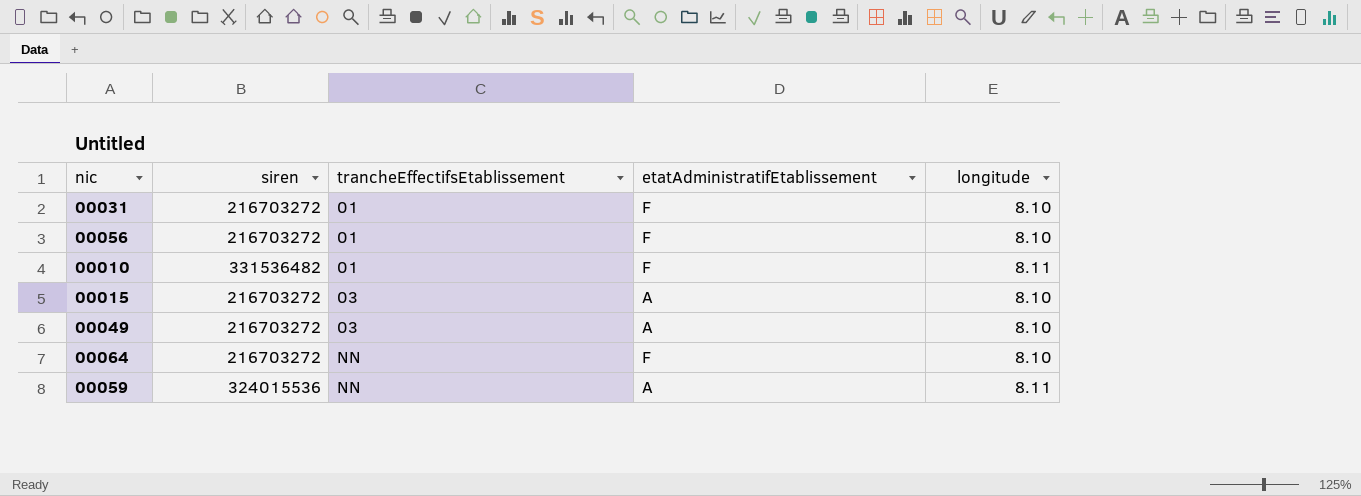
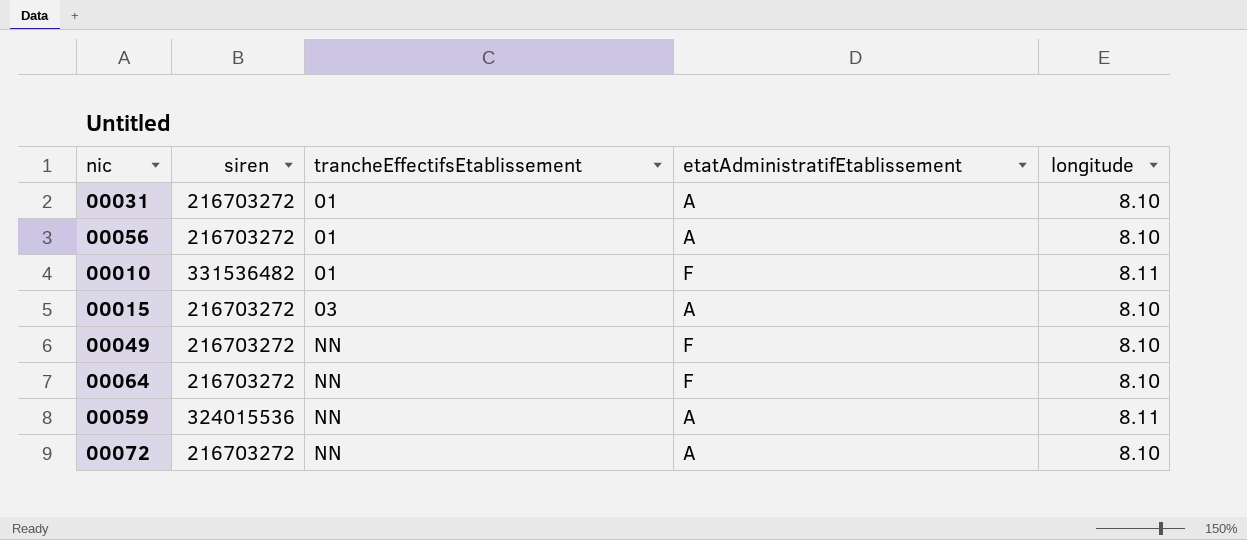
00031 | etatAdministratifEtablissement: F -> A
00056 | etatAdministratifEtablissement: F -> A
00049 | trancheEffectifsEtablissement: 03 -> NN
00049 | etatAdministratifEtablissement: A -> F
row 00072: none -> 216703272 | NN | A | 8.10

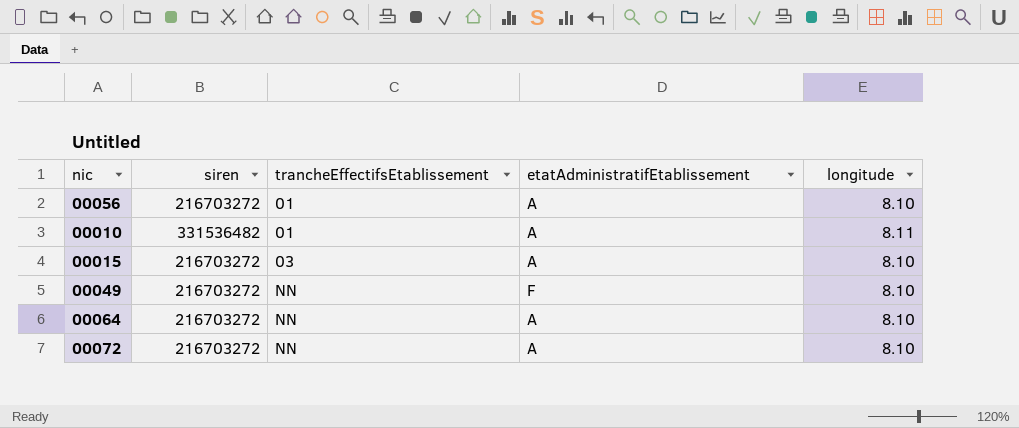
row 00031: 216703272 | 01 | A | 8.10 -> none
row 00059: 324015536 | NN | A | 8.11 -> none
00010 | etatAdministratifEtablissement: F -> A
00064 | etatAdministratifEtablissement: F -> A

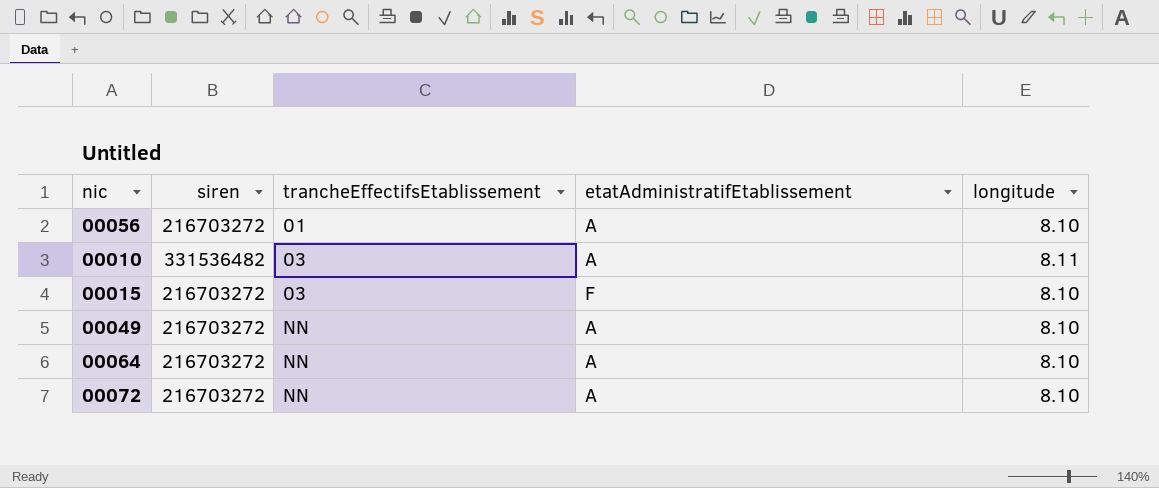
00010 | trancheEffectifsEtablissement: 01 -> 03
00015 | etatAdministratifEtablissement: A -> F
00049 | etatAdministratifEtablissement: F -> A

